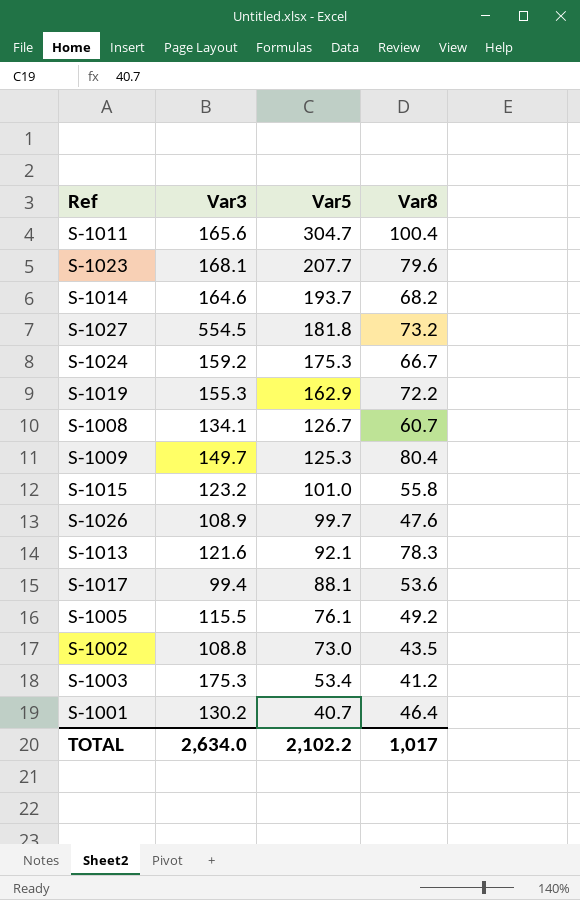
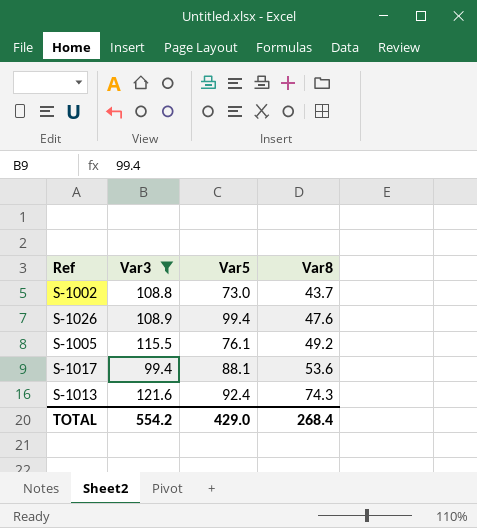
filter: none -> Var3 <= 121.6
row order: Var5 descending -> Var8 ascending
S-1002 | Var8: 43.5 -> 43.7
S-1026 | Var5: 99.7 -> 99.4
S-1013 | Var5: 92.1 -> 92.4
S-1013 | Var8: 78.3 -> 74.3
TOTAL | Var3: 2,634.0 -> 554.2
TOTAL | Var5: 2,102.2 -> 429.0
TOTAL | Var8: 1,017 -> 268.4

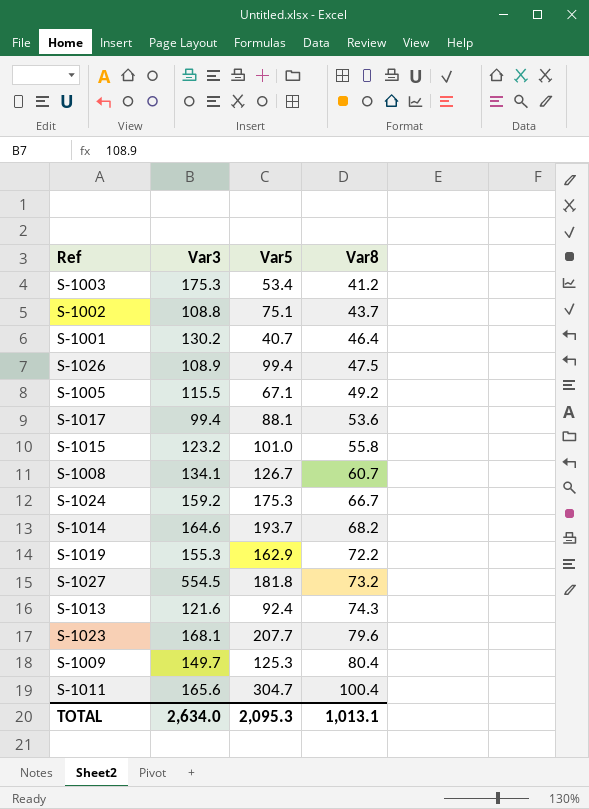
filter: Var3 <= 121.6 -> none
S-1002 | Var5: 73.0 -> 75.1
S-1026 | Var8: 47.6 -> 47.5
S-1005 | Var5: 76.1 -> 67.1
TOTAL | Var3: 554.2 -> 2,634.0
TOTAL | Var5: 429.0 -> 2,095.3
TOTAL | Var8: 268.4 -> 1,013.1

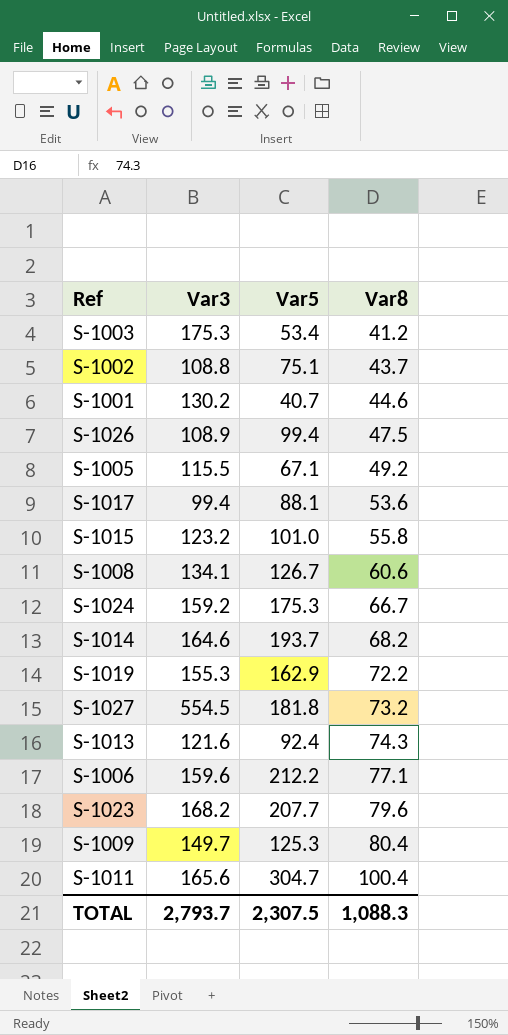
S-1001 | Var8: 46.4 -> 44.6
S-1008 | Var8: 60.7 -> 60.6
row S-1006: none -> 159.6 | 212.2 | 77.1
S-1023 | Var3: 168.1 -> 168.2
TOTAL | Var3: 2,634.0 -> 2,793.7
TOTAL | Var5: 2,095.3 -> 2,307.5
TOTAL | Var8: 1,013.1 -> 1,088.3

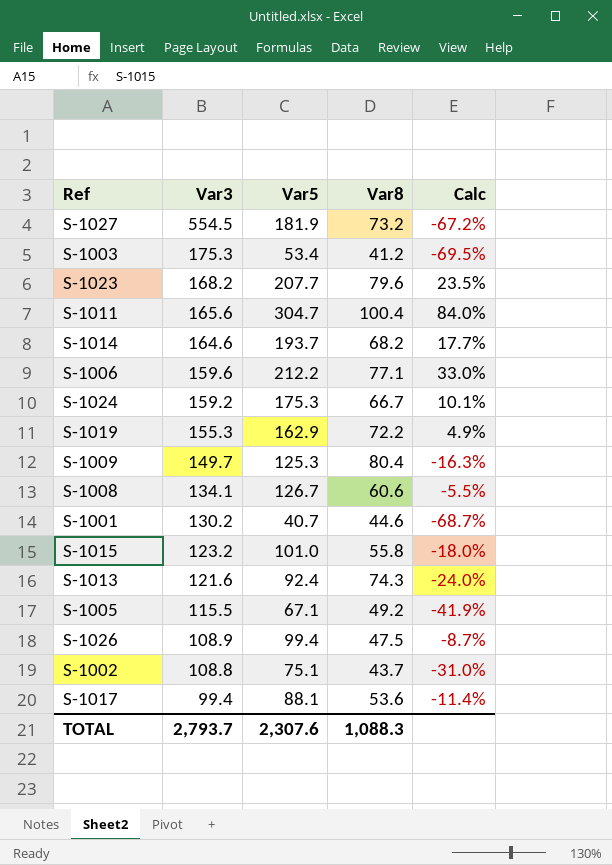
row order: Var8 ascending -> Var3 descending
column Calc | formula: none -> ([Var5] - [Var3]) / [Var3]
S-1027 | Var5: 181.8 -> 181.9
TOTAL | Var5: 2,307.5 -> 2,307.6

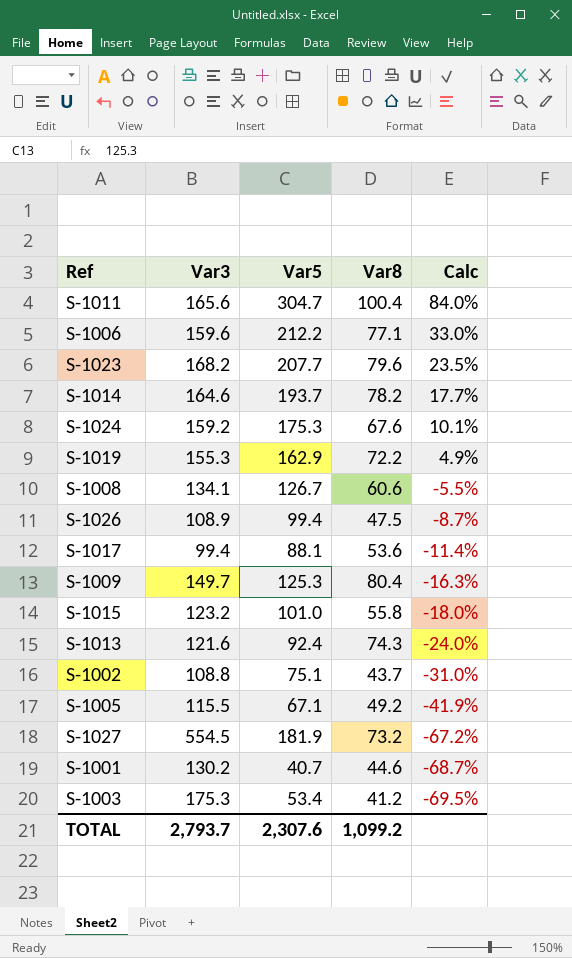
row order: Var3 descending -> Calc descending
S-1014 | Var8: 68.2 -> 78.2
S-1024 | Var8: 66.7 -> 67.6
TOTAL | Var8: 1,088.3 -> 1,099.2

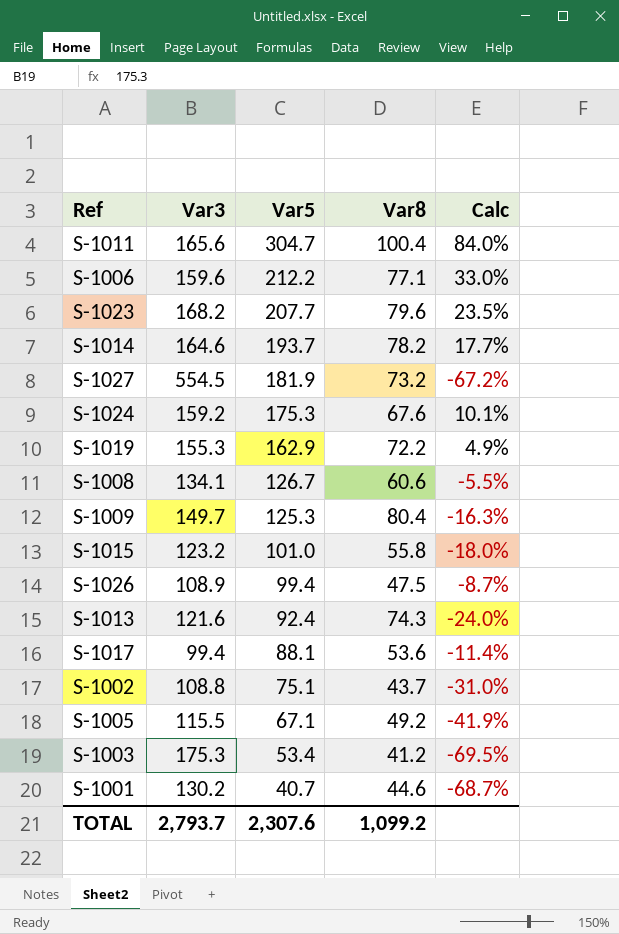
row order: Calc descending -> Var5 descending

